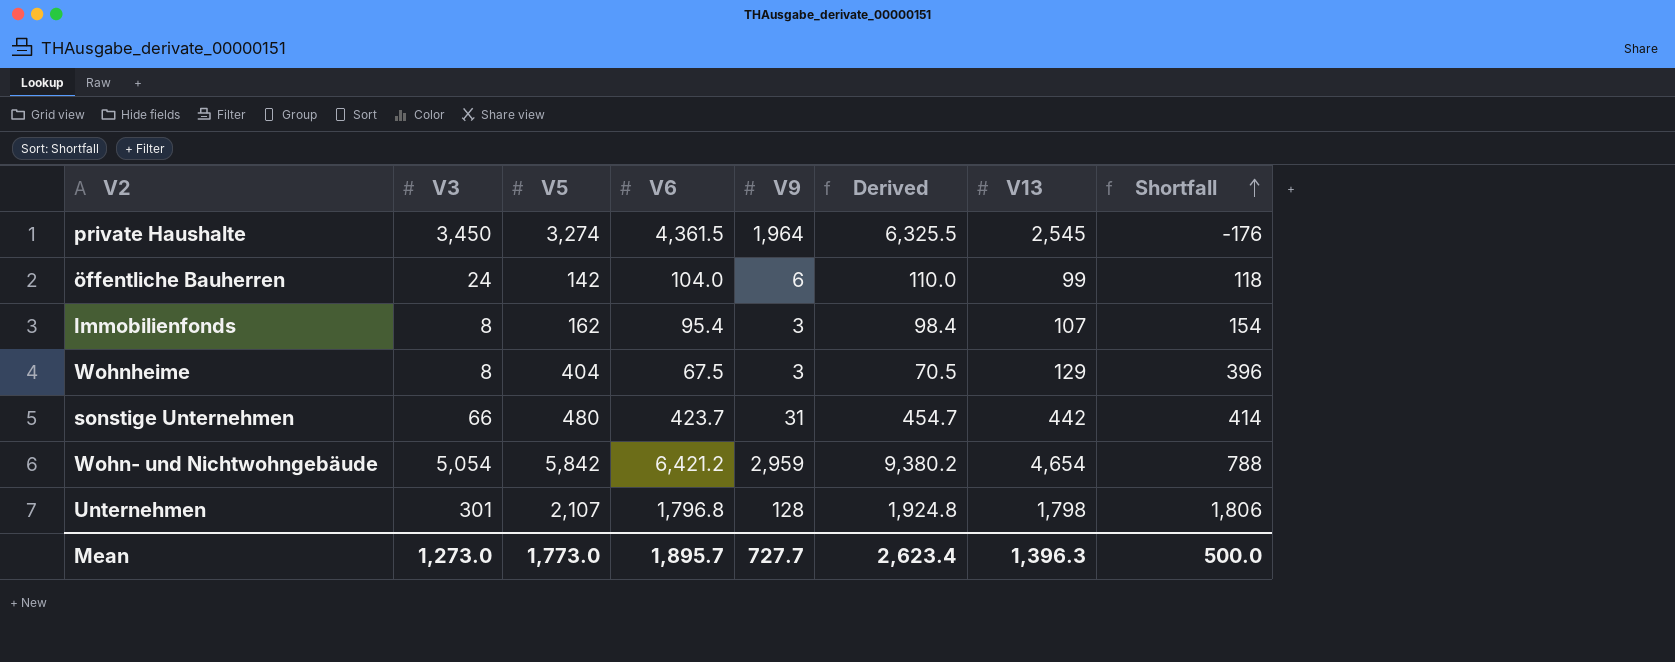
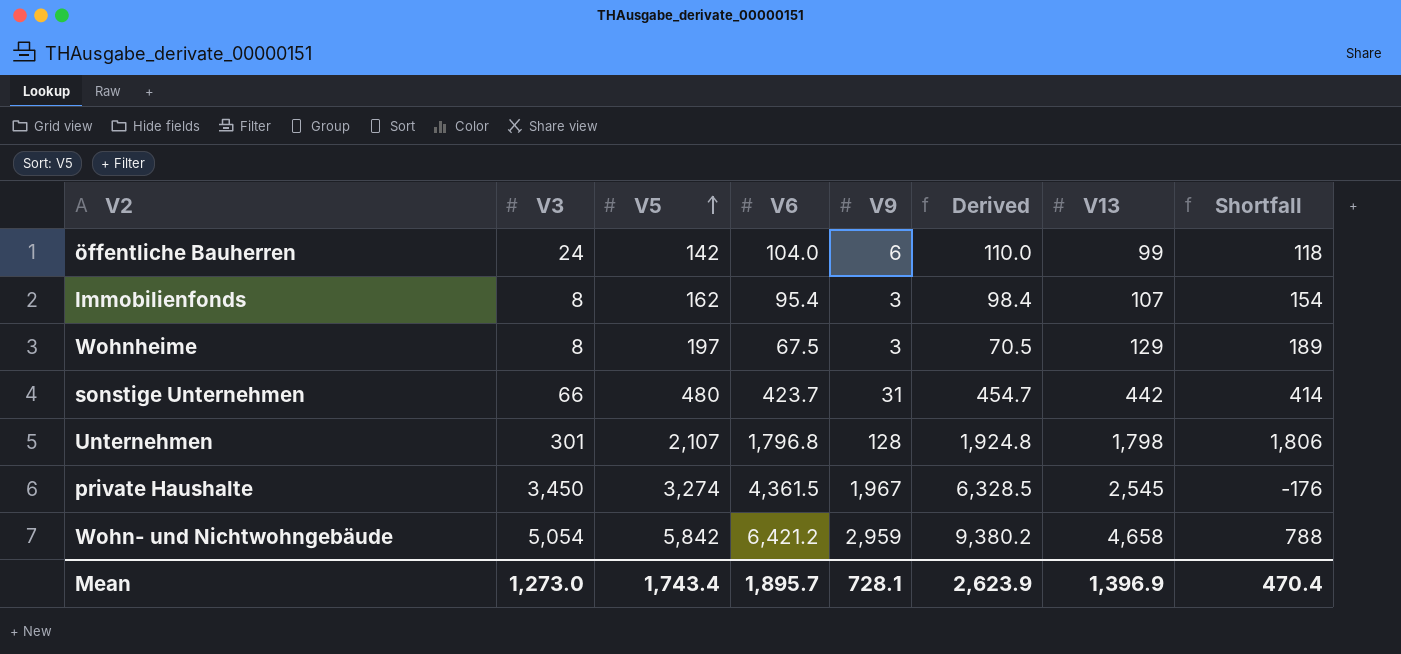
row order: Shortfall ascending -> V5 ascending
Wohnheime | V5: 404 -> 197
Wohnheime | Shortfall: 396 -> 189
private Haushalte | V9: 1,964 -> 1,967
private Haushalte | Derived: 6,325.5 -> 6,328.5
Wohn- und Nichtwohngebäude | V13: 4,654 -> 4,658
Mean | V5: 1,773.0 -> 1,743.4
Mean | V9: 727.7 -> 728.1
Mean | Derived: 2,623.4 -> 2,623.9
Mean | V13: 1,396.3 -> 1,396.9
Mean | Shortfall: 500.0 -> 470.4

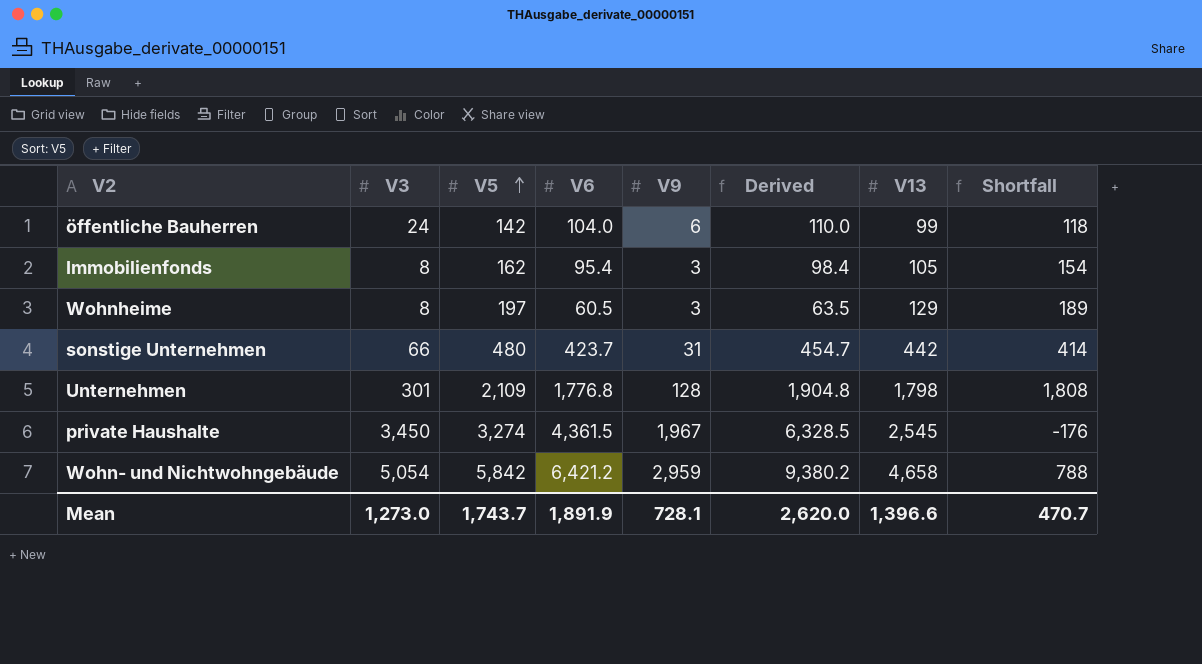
Immobilienfonds | V13: 107 -> 105
Wohnheime | V6: 67.5 -> 60.5
Wohnheime | Derived: 70.5 -> 63.5
Unternehmen | V5: 2,107 -> 2,109
Unternehmen | V6: 1,796.8 -> 1,776.8
Unternehmen | Derived: 1,924.8 -> 1,904.8
Unternehmen | Shortfall: 1,806 -> 1,808
Mean | V5: 1,743.4 -> 1,743.7
Mean | V6: 1,895.7 -> 1,891.9
Mean | Derived: 2,623.9 -> 2,620.0
Mean | V13: 1,396.9 -> 1,396.6
Mean | Shortfall: 470.4 -> 470.7

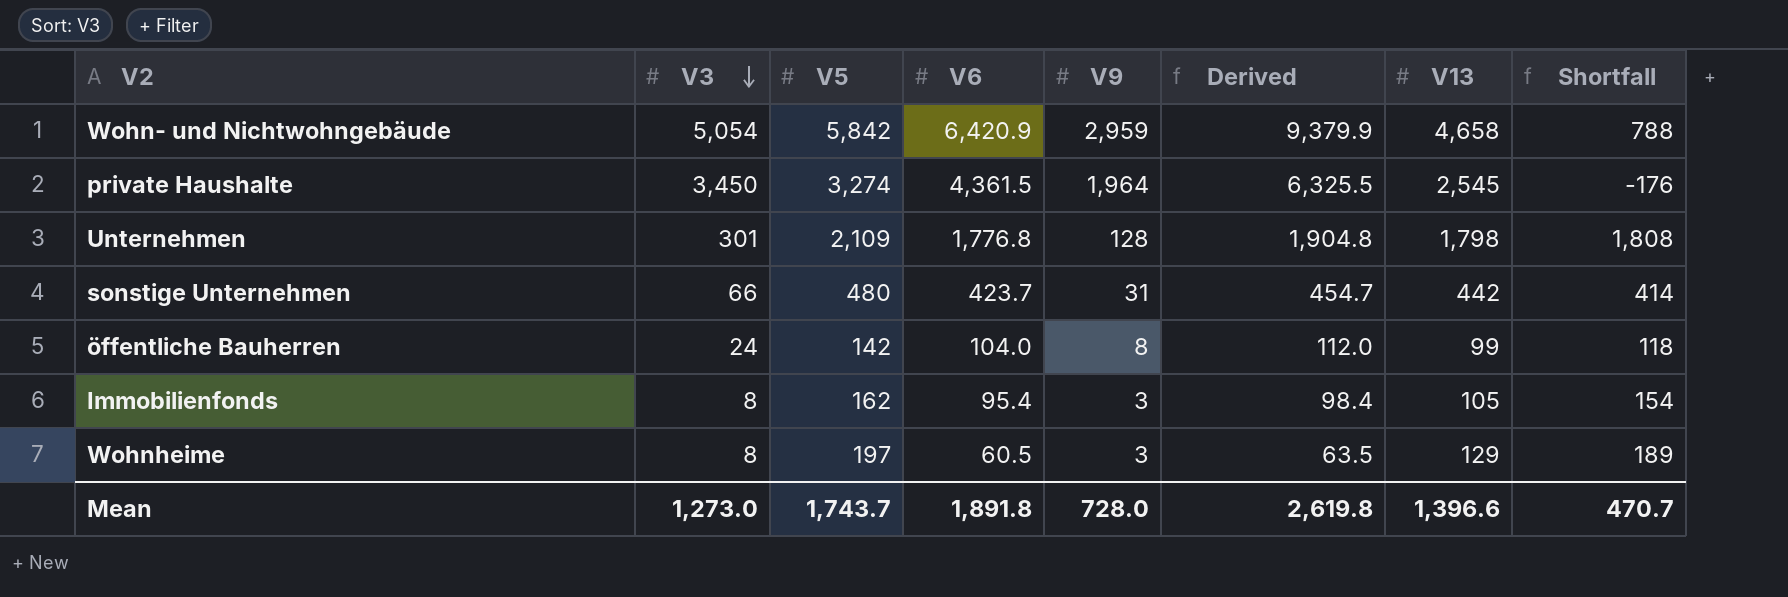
row order: V5 ascending -> V3 descending
Wohn- und Nichtwohngebäude | V6: 6,421.2 -> 6,420.9
Wohn- und Nichtwohngebäude | Derived: 9,380.2 -> 9,379.9
private Haushalte | V9: 1,967 -> 1,964
private Haushalte | Derived: 6,328.5 -> 6,325.5
öffentliche Bauherren | V9: 6 -> 8
öffentliche Bauherren | Derived: 110.0 -> 112.0
Mean | V6: 1,891.9 -> 1,891.8
Mean | V9: 728.1 -> 728.0
Mean | Derived: 2,620.0 -> 2,619.8

